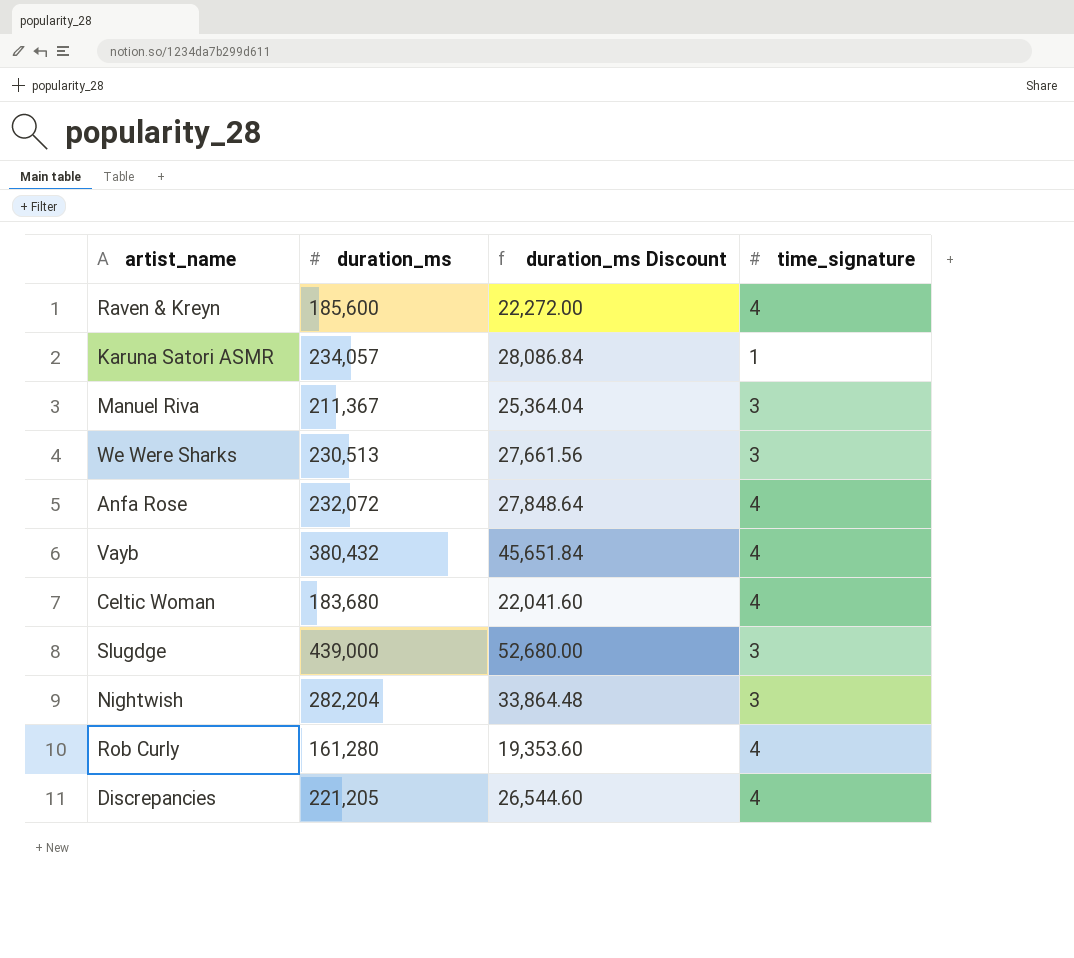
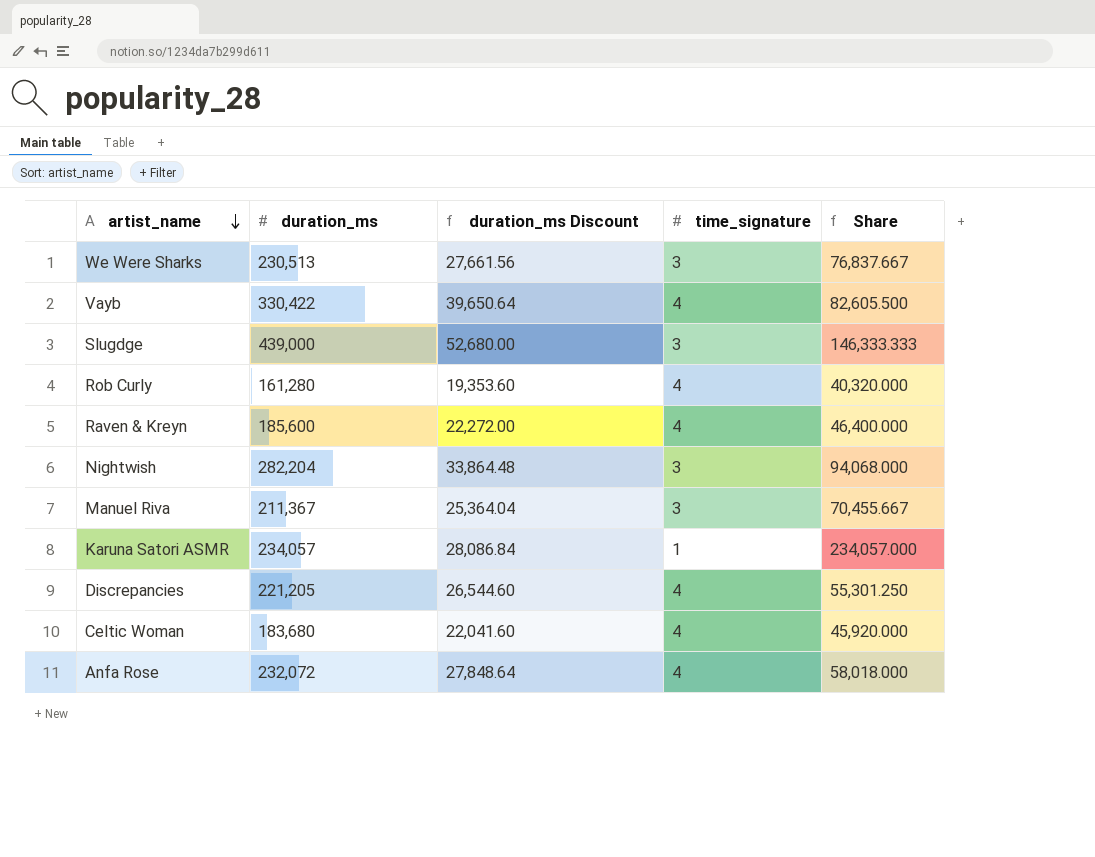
row order: none -> artist_name descending
column Share | formula: none -> [duration_ms] / [time_signature]
Vayb | duration_ms: 380,432 -> 330,422
Vayb | duration_ms Discount: 45,651.84 -> 39,650.64

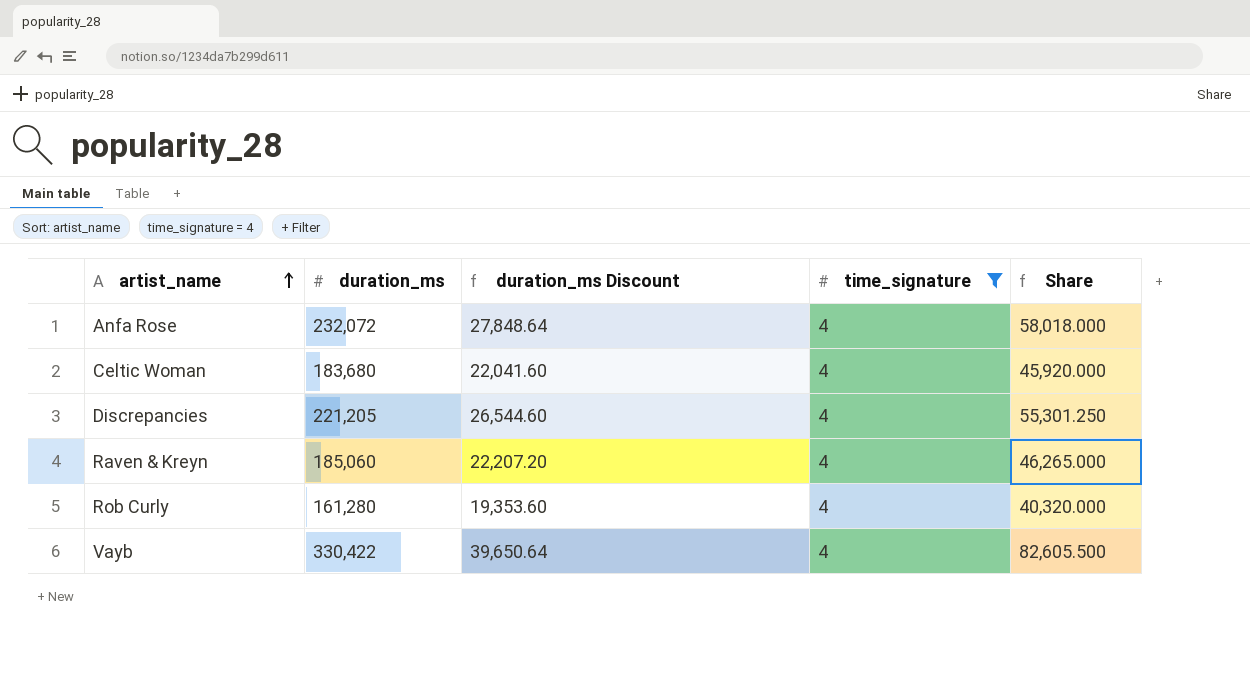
filter: none -> time_signature = 4
row order: artist_name descending -> artist_name ascending
Raven & Kreyn | duration_ms: 185,600 -> 185,060
Raven & Kreyn | duration_ms Discount: 22,272.00 -> 22,207.20
Raven & Kreyn | Share: 46,400.000 -> 46,265.000

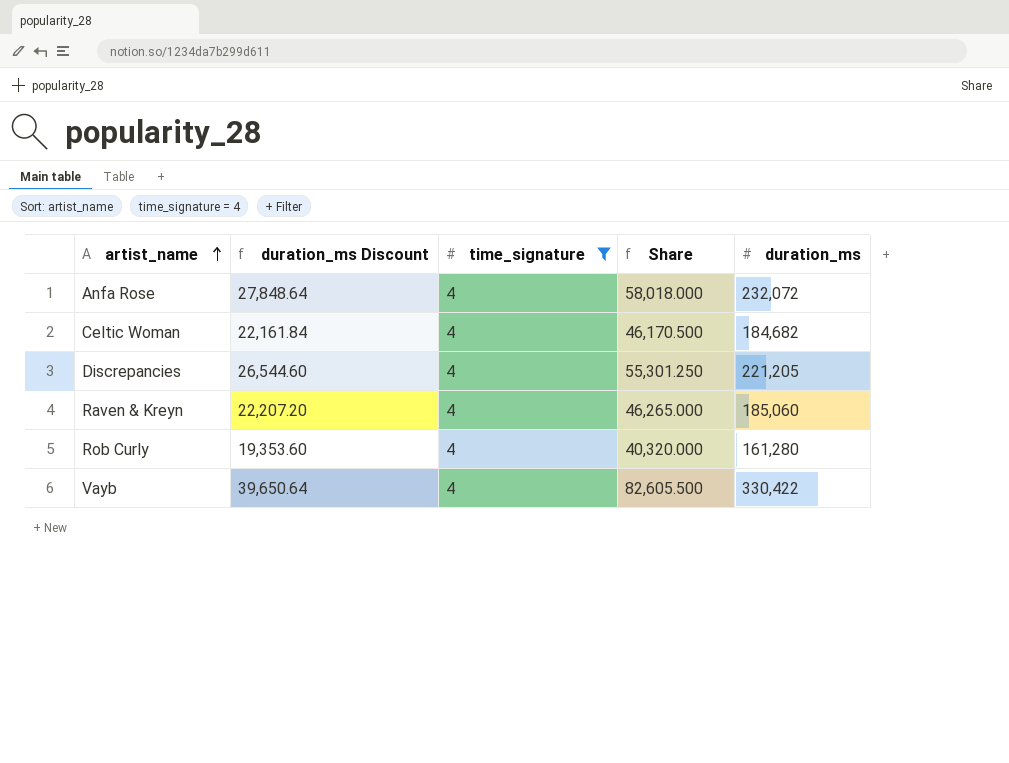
column duration_ms | position: 2 -> 5
Celtic Woman | duration_ms Discount: 22,041.60 -> 22,161.84
Celtic Woman | Share: 45,920.000 -> 46,170.500
Celtic Woman | duration_ms: 183,680 -> 184,682

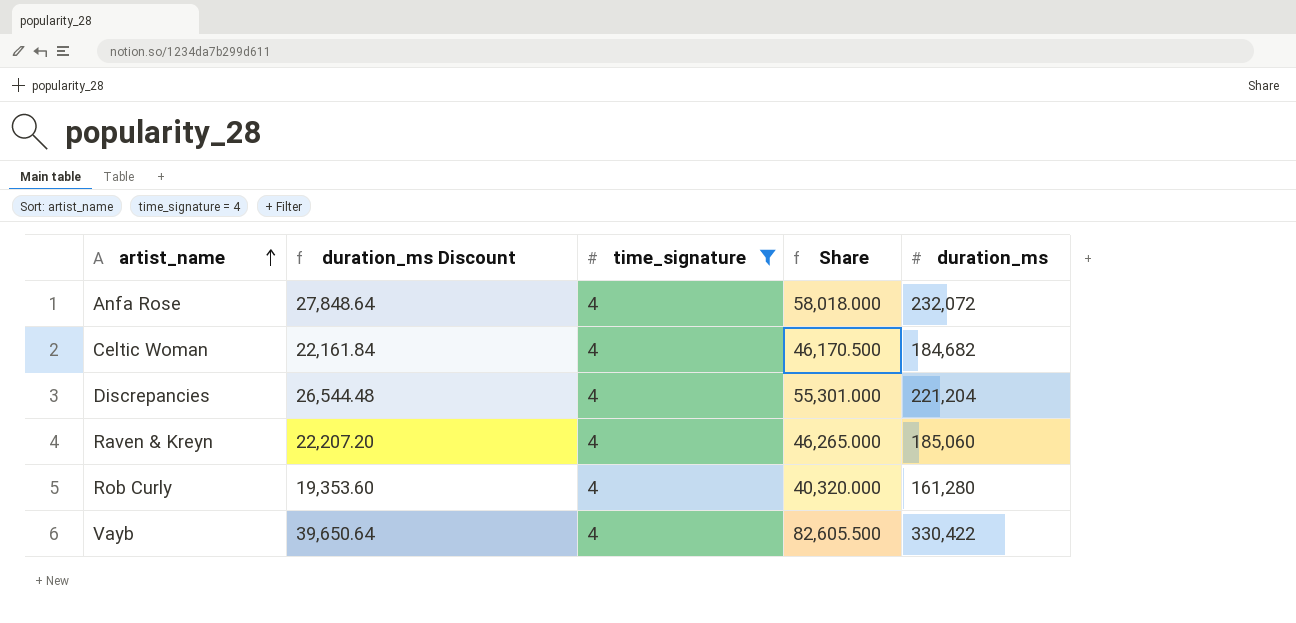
Discrepancies | duration_ms Discount: 26,544.60 -> 26,544.48
Discrepancies | Share: 55,301.250 -> 55,301.000
Discrepancies | duration_ms: 221,205 -> 221,204

